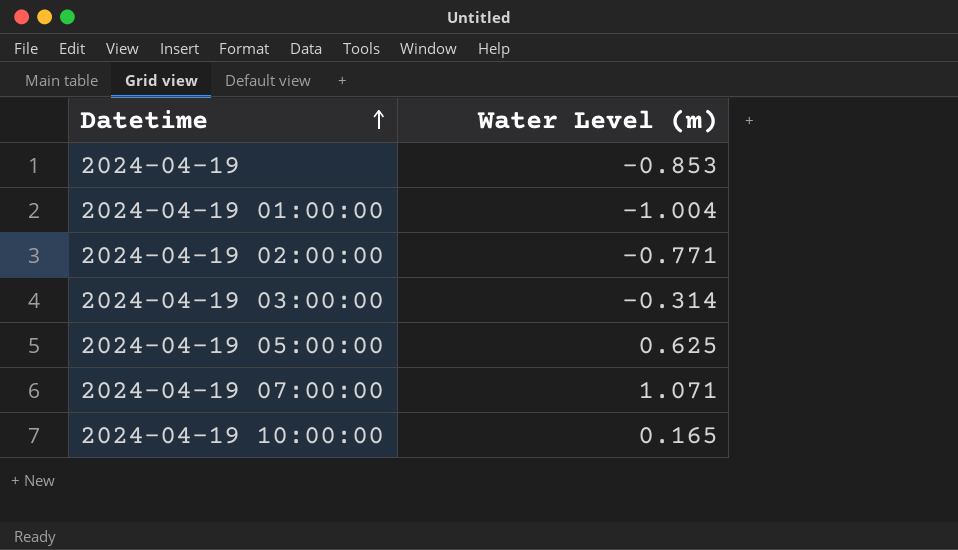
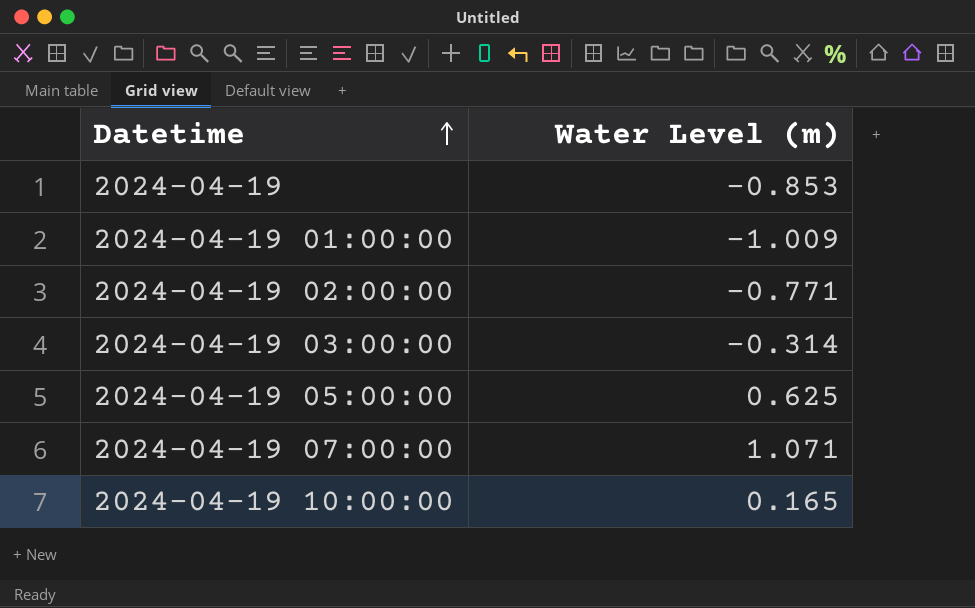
2024-04-19 01:00:00 | Water Level (m): -1.004 -> -1.009

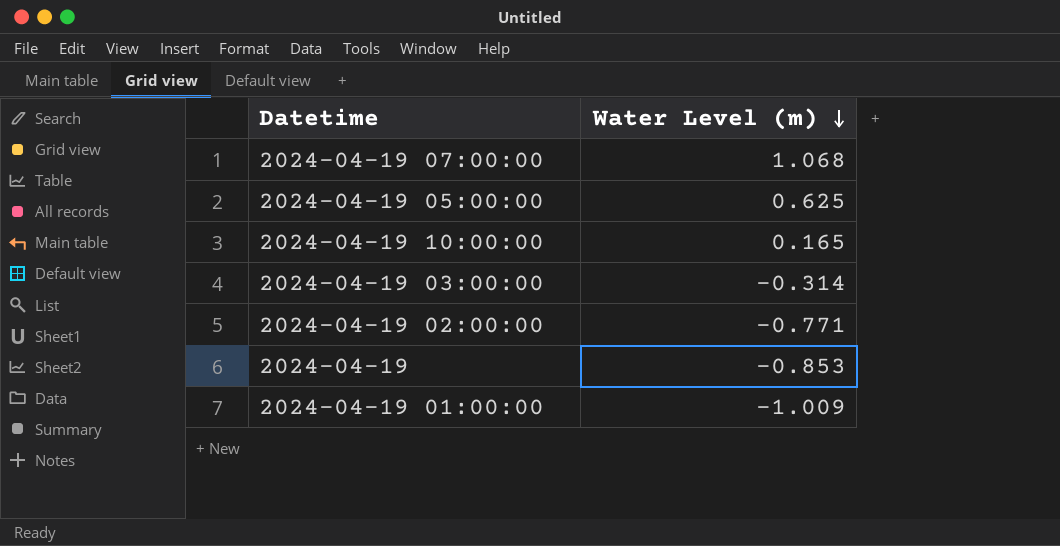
row order: Datetime ascending -> Water Level (m) descending
2024-04-19 07:00:00 | Water Level (m): 1.071 -> 1.068

